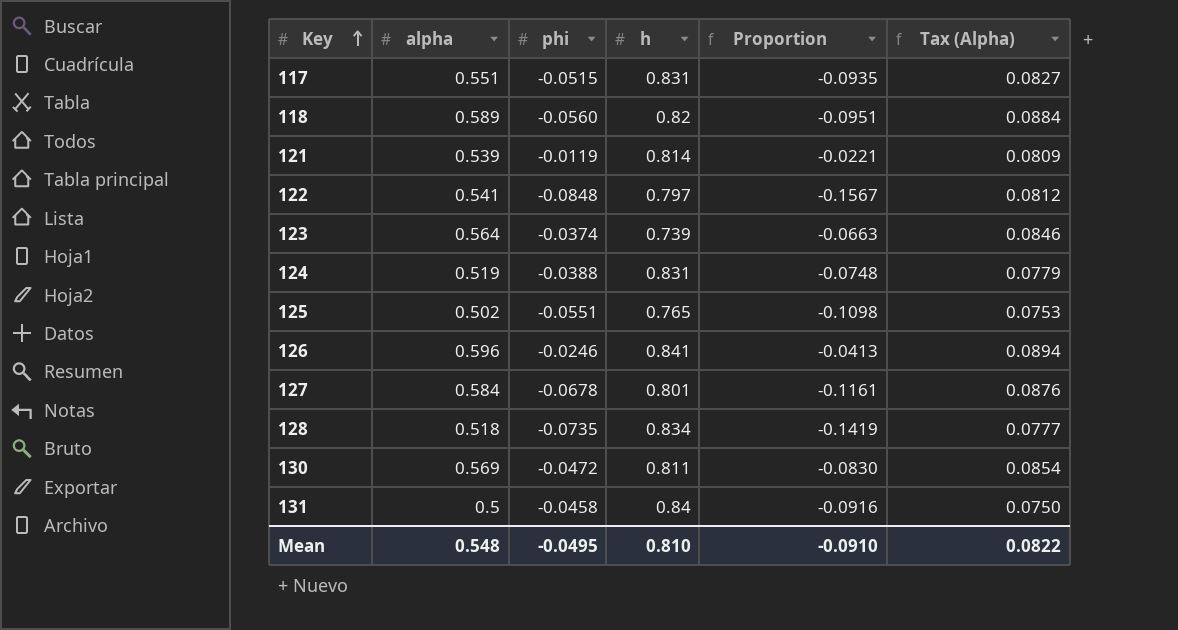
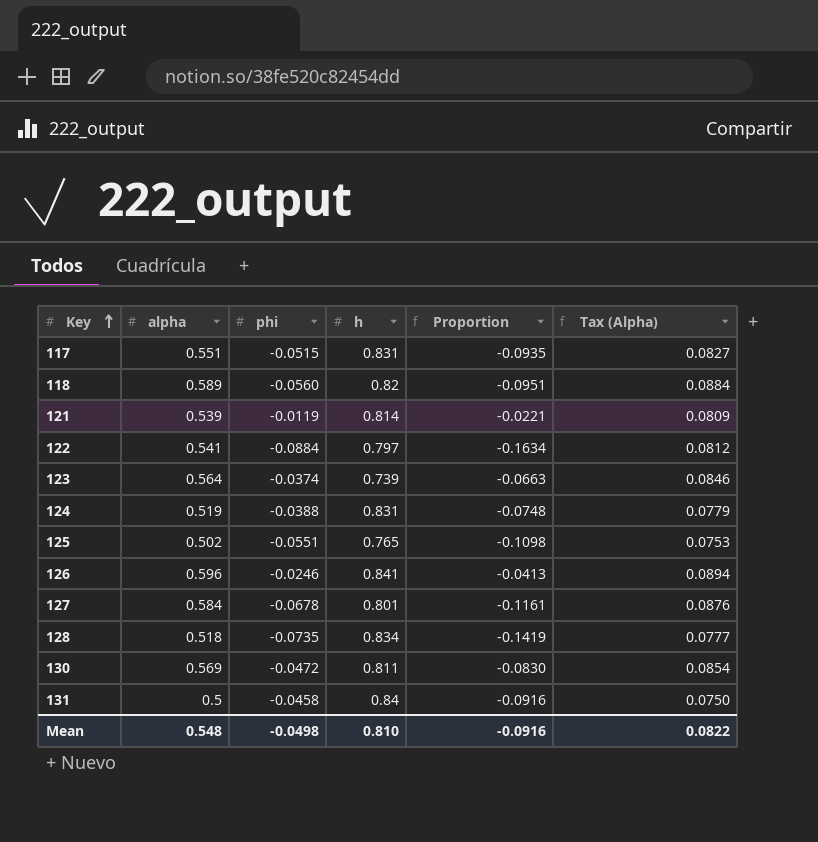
122 | phi: -0.0848 -> -0.0884
122 | Proportion: -0.1567 -> -0.1634
Mean | phi: -0.0495 -> -0.0498
Mean | Proportion: -0.0910 -> -0.0916

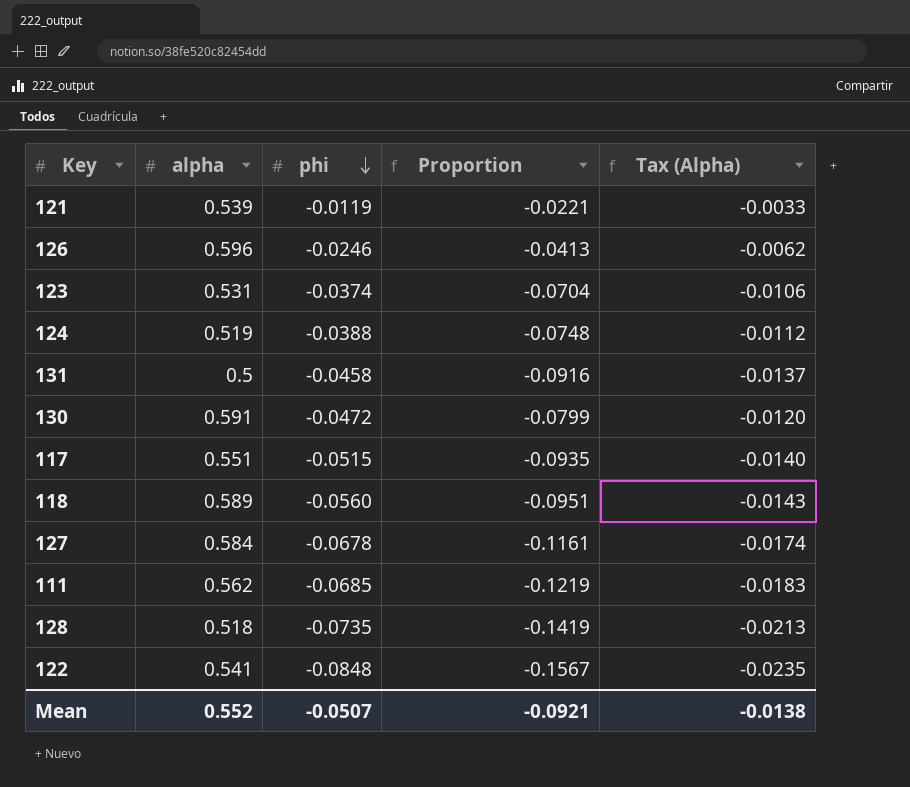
row order: Key ascending -> phi descending
column h | position: 4 -> none
column Tax (Alpha) | formula: [alpha] * 0.15 -> [Proportion] * 0.15
row 125: 0.502 | -0.0551 | 0.765 | -0.1098 | 0.0753 -> none
123 | alpha: 0.564 -> 0.531
123 | Proportion: -0.0663 -> -0.0704
130 | alpha: 0.569 -> 0.591
130 | Proportion: -0.0830 -> -0.0799
row 111: none -> 0.562 | -0.0685 | -0.1219 | -0.0183
122 | phi: -0.0884 -> -0.0848
122 | Proportion: -0.1634 -> -0.1567
Mean | alpha: 0.548 -> 0.552
Mean | phi: -0.0498 -> -0.0507
Mean | Proportion: -0.0916 -> -0.0921
Mean | Tax (Alpha): 0.0822 -> -0.0138

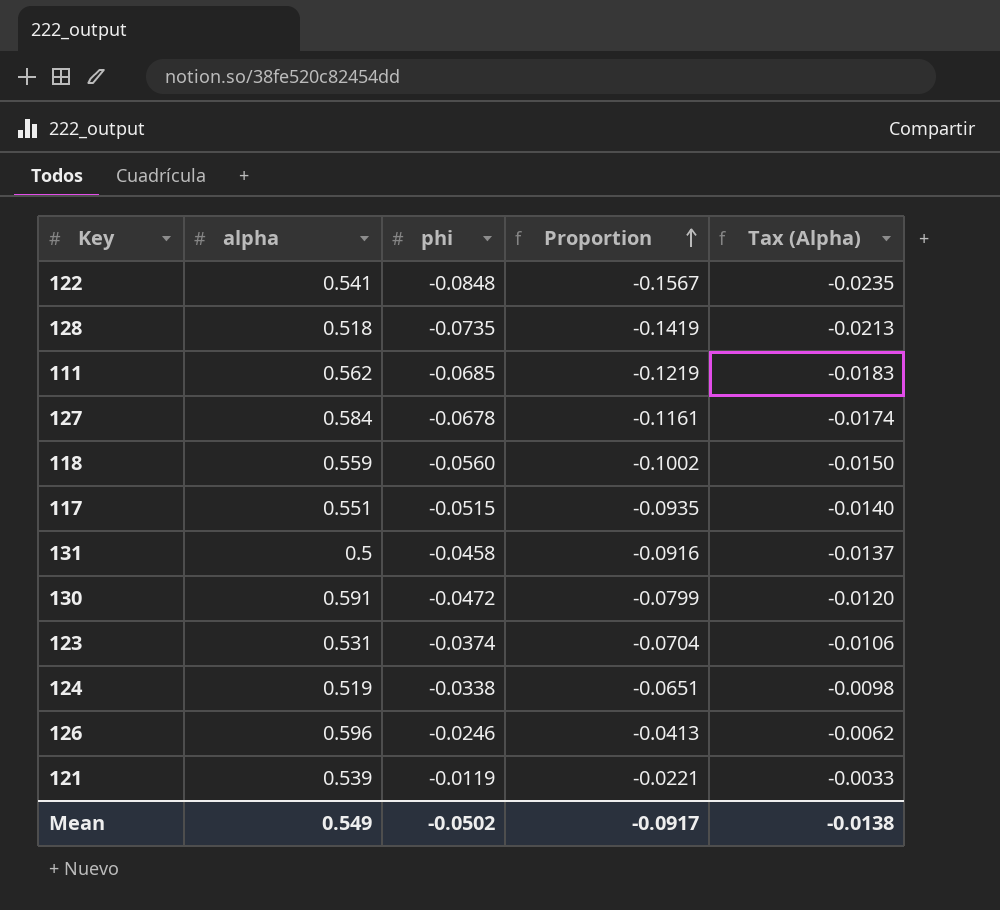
row order: phi descending -> Proportion ascending
118 | alpha: 0.589 -> 0.559
118 | Proportion: -0.0951 -> -0.1002
118 | Tax (Alpha): -0.0143 -> -0.0150
124 | phi: -0.0388 -> -0.0338
124 | Proportion: -0.0748 -> -0.0651
124 | Tax (Alpha): -0.0112 -> -0.0098
Mean | alpha: 0.552 -> 0.549
Mean | phi: -0.0507 -> -0.0502
Mean | Proportion: -0.0921 -> -0.0917

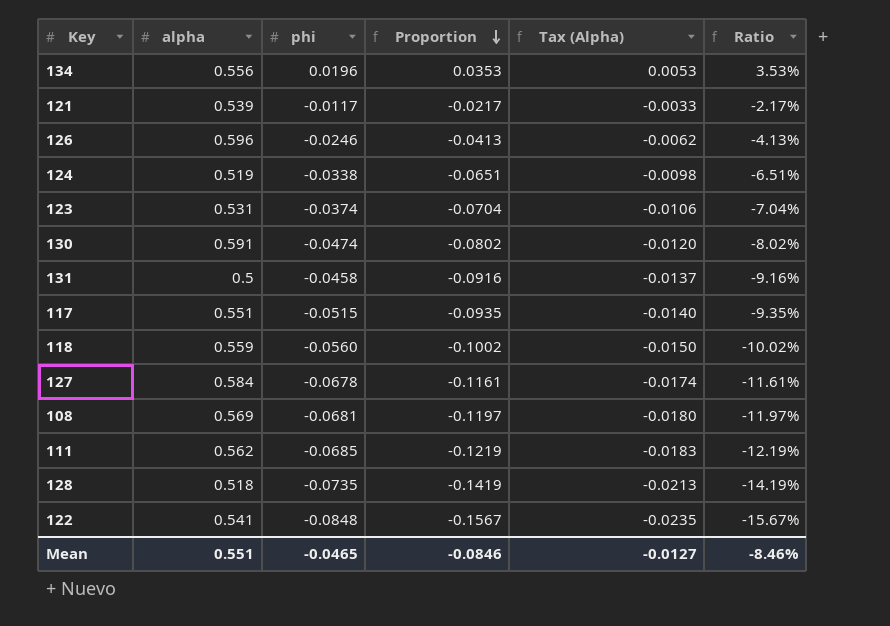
row order: Proportion ascending -> Proportion descending
column Ratio | formula: none -> [phi] / [alpha]
row 134: none -> 0.556 | 0.0196 | 0.0353 | 0.0053 | 3.53%
121 | phi: -0.0119 -> -0.0117
121 | Proportion: -0.0221 -> -0.0217
130 | phi: -0.0472 -> -0.0474
130 | Proportion: -0.0799 -> -0.0802
row 108: none -> 0.569 | -0.0681 | -0.1197 | -0.0180 | -11.97%
Mean | alpha: 0.549 -> 0.551
Mean | phi: -0.0502 -> -0.0465
Mean | Proportion: -0.0917 -> -0.0846
Mean | Tax (Alpha): -0.0138 -> -0.0127

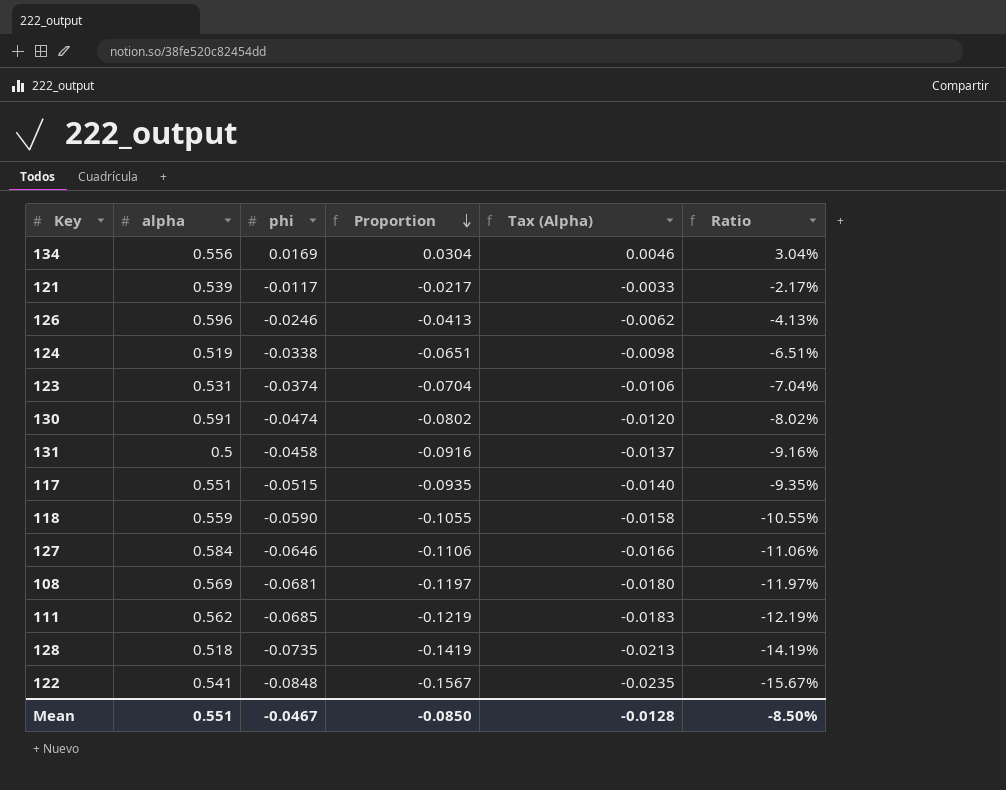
134 | phi: 0.0196 -> 0.0169
134 | Proportion: 0.0353 -> 0.0304
134 | Tax (Alpha): 0.0053 -> 0.0046
134 | Ratio: 3.53% -> 3.04%
118 | phi: -0.0560 -> -0.0590
118 | Proportion: -0.1002 -> -0.1055
118 | Tax (Alpha): -0.0150 -> -0.0158
118 | Ratio: -10.02% -> -10.55%
127 | phi: -0.0678 -> -0.0646
127 | Proportion: -0.1161 -> -0.1106
127 | Tax (Alpha): -0.0174 -> -0.0166
127 | Ratio: -11.61% -> -11.06%
Mean | phi: -0.0465 -> -0.0467
Mean | Proportion: -0.0846 -> -0.0850
Mean | Tax (Alpha): -0.0127 -> -0.0128
Mean | Ratio: -8.46% -> -8.50%

